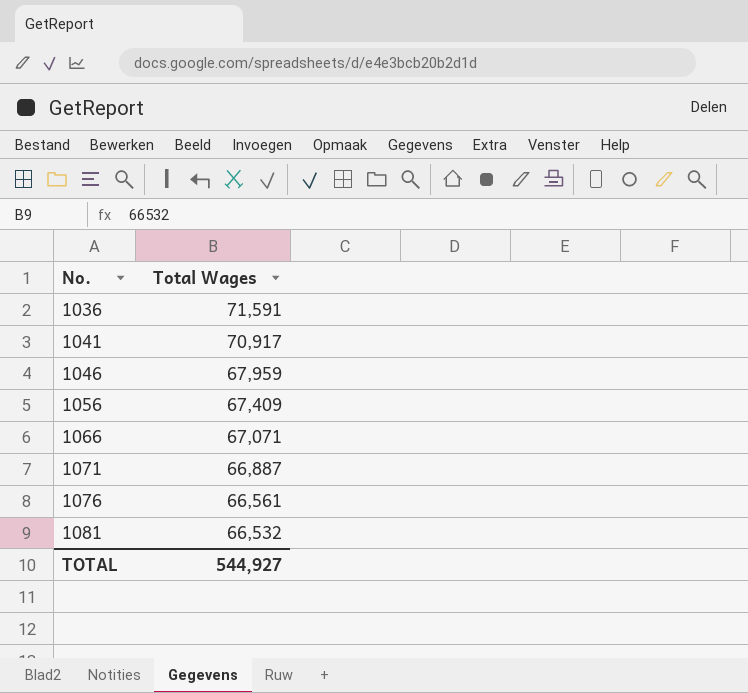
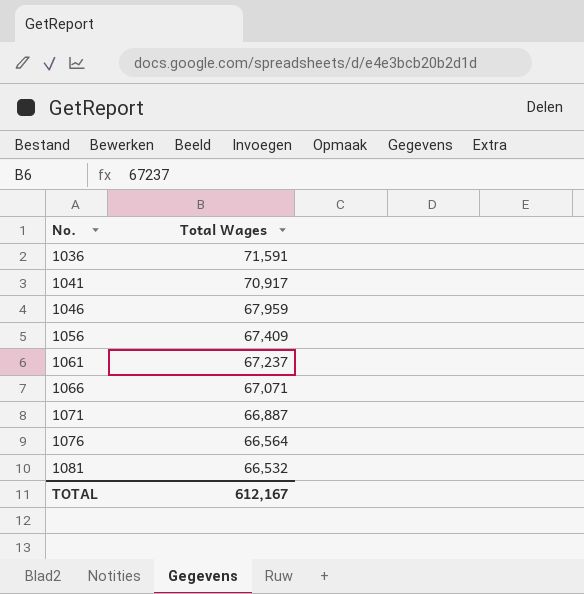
row 1061: none -> 67,237
1076 | Total Wages: 66,561 -> 66,564
TOTAL | Total Wages: 544,927 -> 612,167

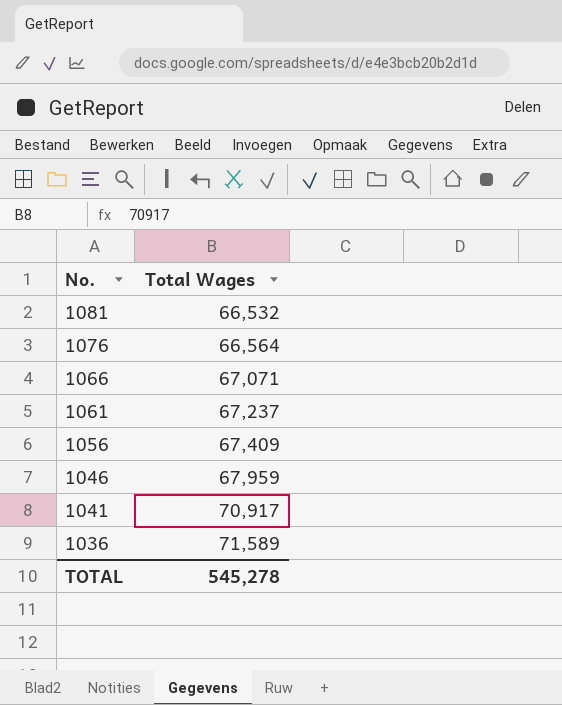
row order: No. ascending -> No. descending
row 1071: 66,887 -> none
1036 | Total Wages: 71,591 -> 71,589
TOTAL | Total Wages: 612,167 -> 545,278

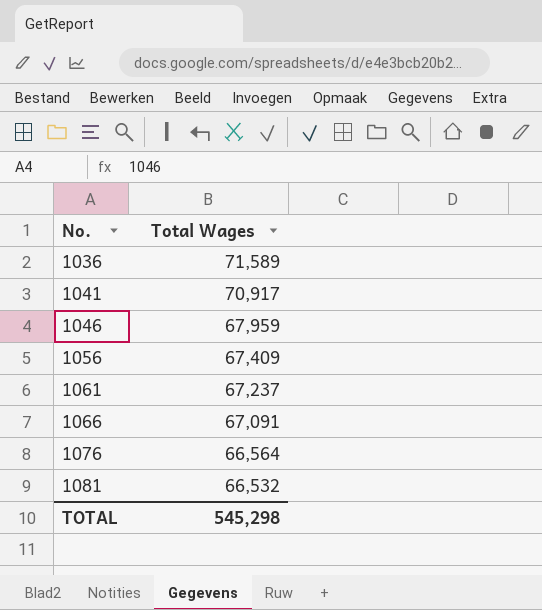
row order: No. descending -> No. ascending
1066 | Total Wages: 67,071 -> 67,091
TOTAL | Total Wages: 545,278 -> 545,298

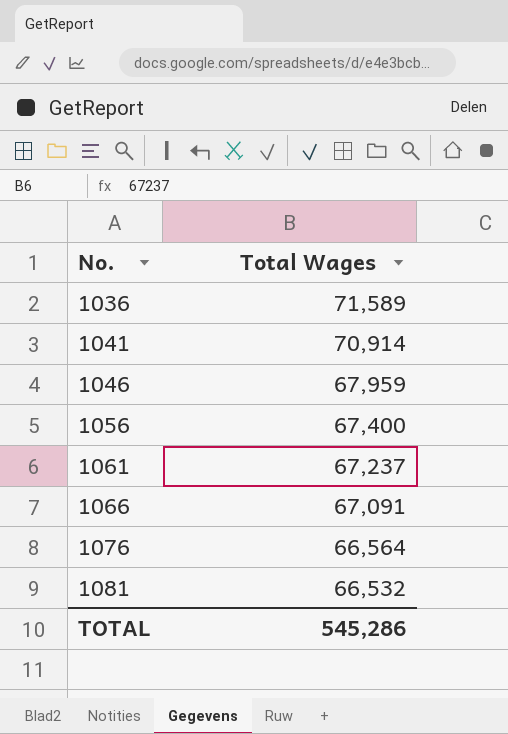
1041 | Total Wages: 70,917 -> 70,914
1056 | Total Wages: 67,409 -> 67,400
TOTAL | Total Wages: 545,298 -> 545,286

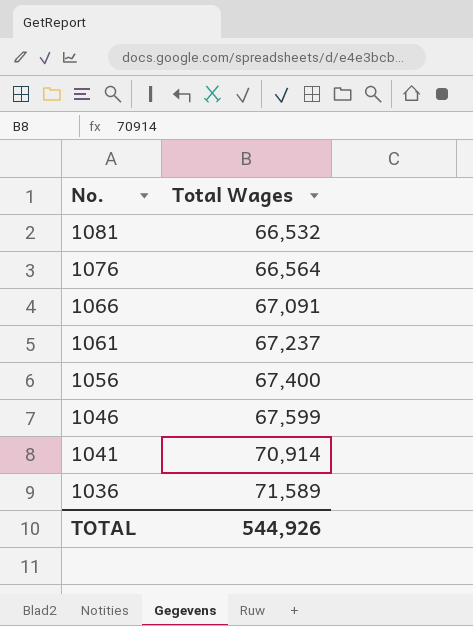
row order: No. ascending -> No. descending
1046 | Total Wages: 67,959 -> 67,599
TOTAL | Total Wages: 545,286 -> 544,926

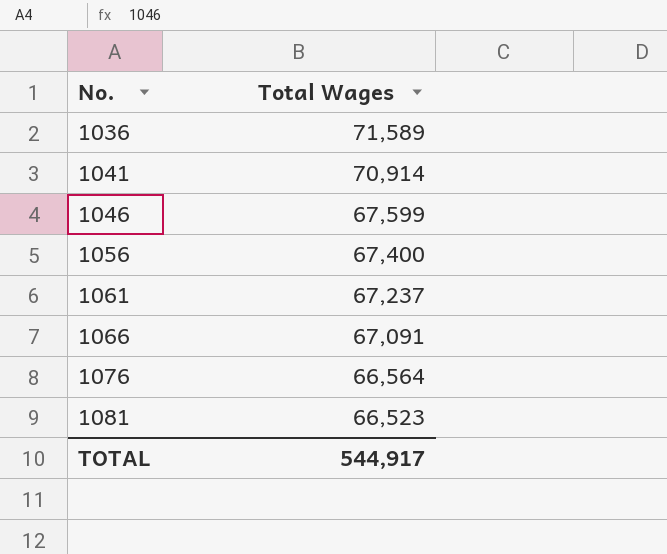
row order: No. descending -> No. ascending
1081 | Total Wages: 66,532 -> 66,523
TOTAL | Total Wages: 544,926 -> 544,917

